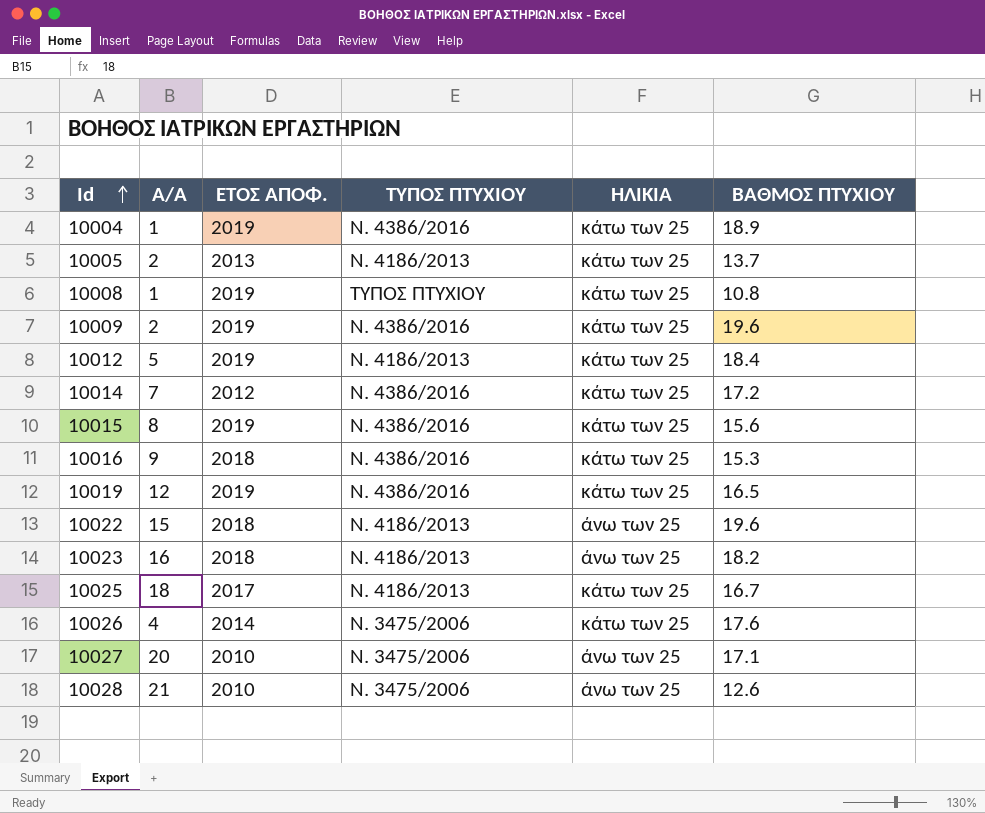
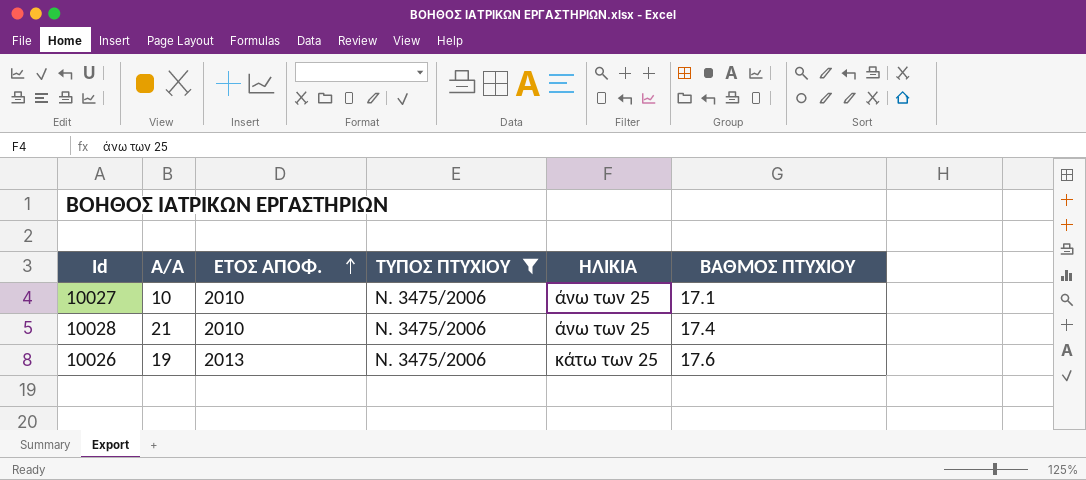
filter: none -> ΤΥΠΟΣ ΠΤΥΧΙΟΥ = Ν. 3475/2006
row order: Id ascending -> ΕΤΟΣ ΑΠΟΦ. ascending
10027 | Α/Α: 20 -> 10
10028 | ΒΑΘΜΟΣ ΠΤΥΧΙΟΥ: 12.6 -> 17.4
10026 | Α/Α: 4 -> 19
10026 | ΕΤΟΣ ΑΠΟΦ.: 2014 -> 2013

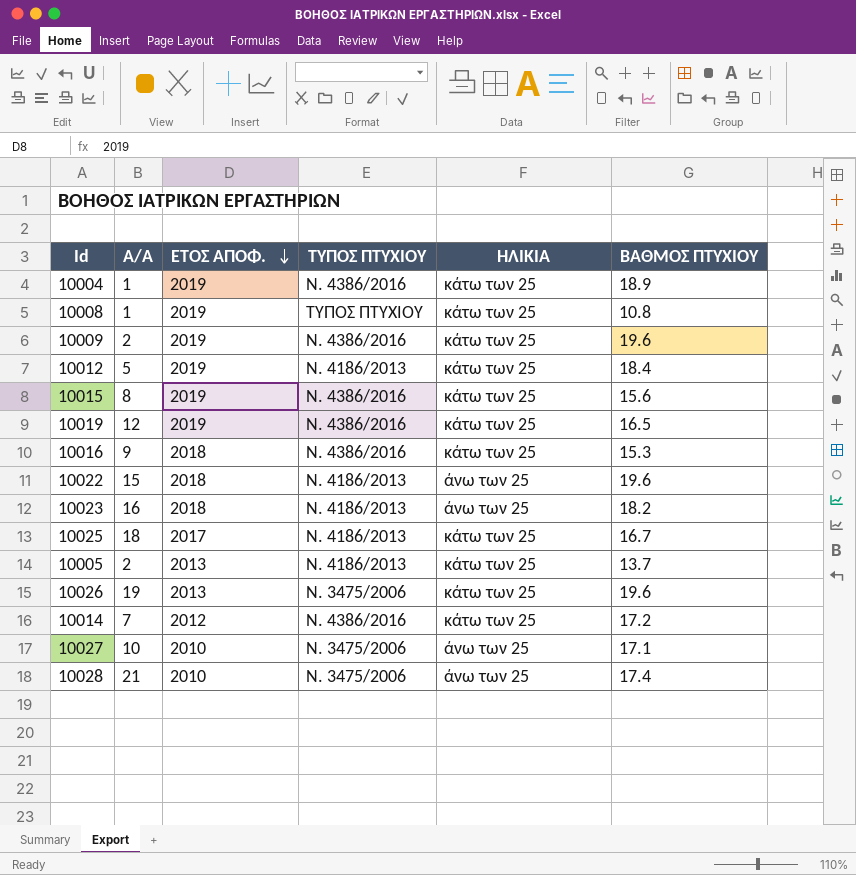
filter: ΤΥΠΟΣ ΠΤΥΧΙΟΥ = Ν. 3475/2006 -> none
row order: ΕΤΟΣ ΑΠΟΦ. ascending -> ΕΤΟΣ ΑΠΟΦ. descending
10026 | ΒΑΘΜΟΣ ΠΤΥΧΙΟΥ: 17.6 -> 19.6

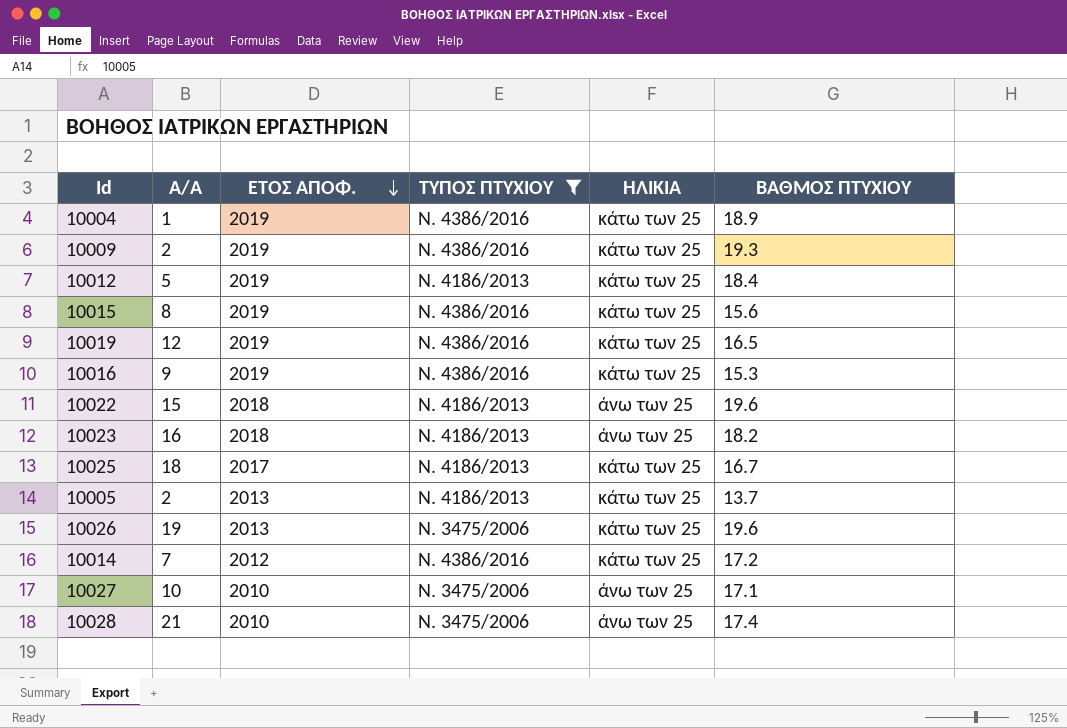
filter: none -> ΤΥΠΟΣ ΠΤΥΧΙΟΥ != ΤΥΠΟΣ ΠΤΥΧΙΟΥ
10009 | ΒΑΘΜΟΣ ΠΤΥΧΙΟΥ: 19.6 -> 19.3
10016 | ΕΤΟΣ ΑΠΟΦ.: 2018 -> 2019

